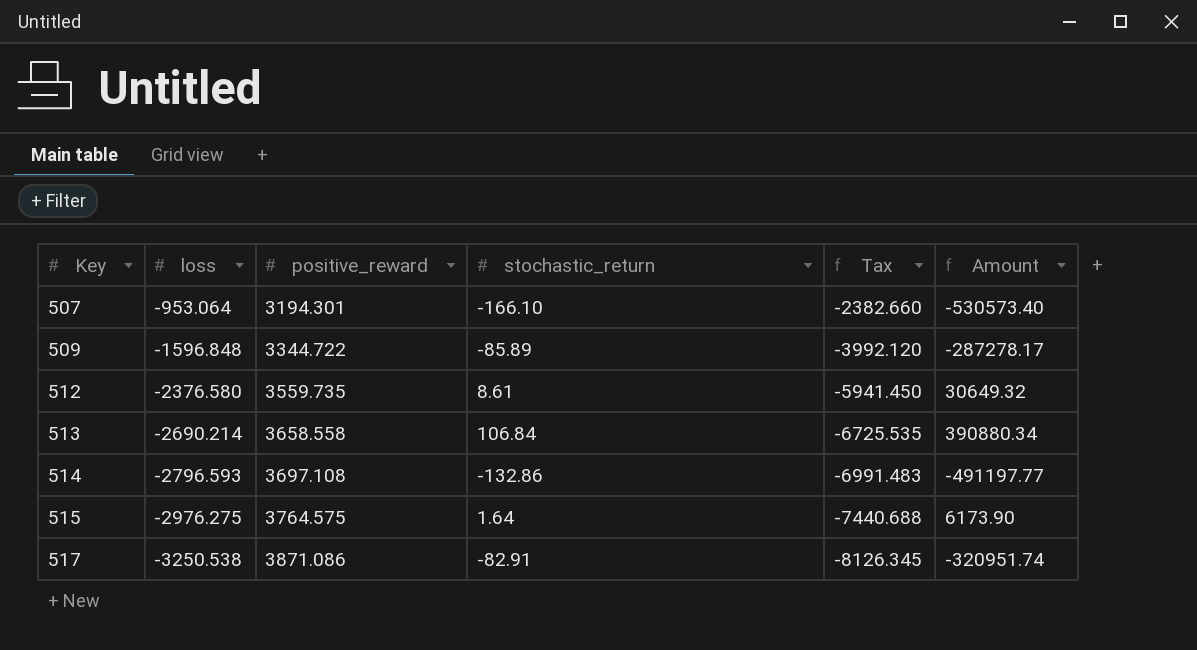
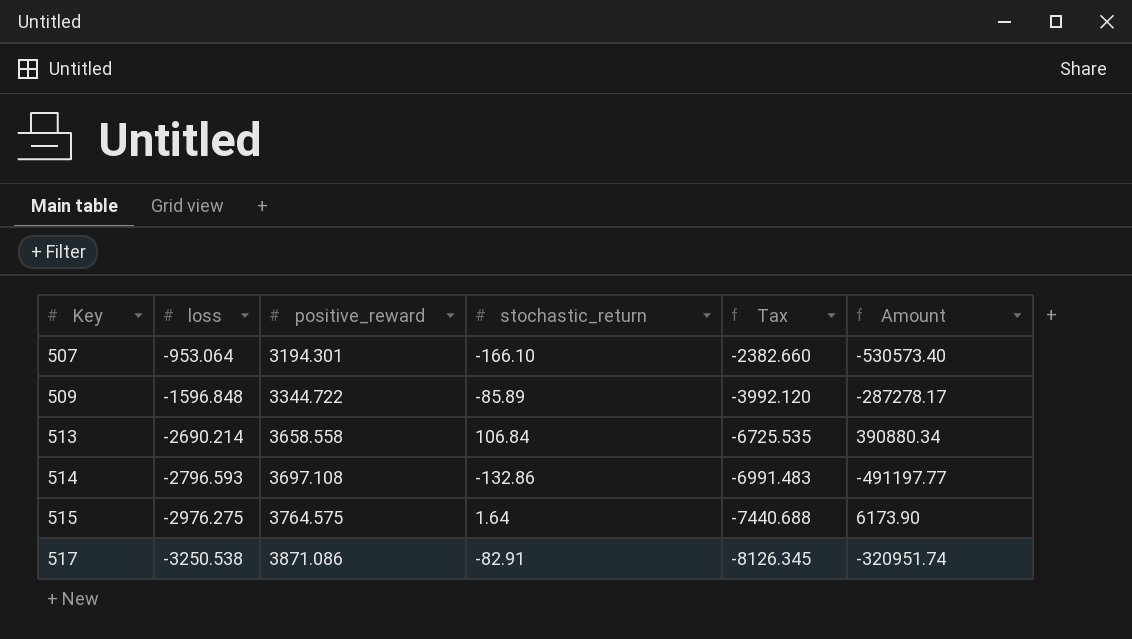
row 512: -2376.580 | 3559.735 | 8.61 | -5941.450 | 30649.32 -> none

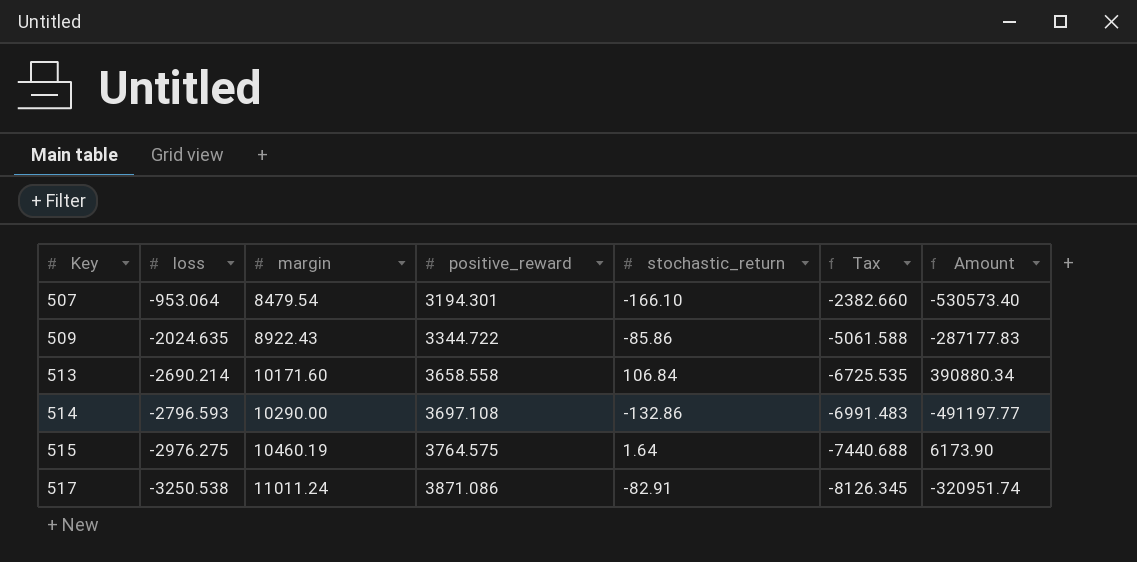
column margin | position: none -> 3
509 | loss: -1596.848 -> -2024.635
509 | stochastic_return: -85.89 -> -85.86
509 | Tax: -3992.120 -> -5061.588
509 | Amount: -287278.17 -> -287177.83

